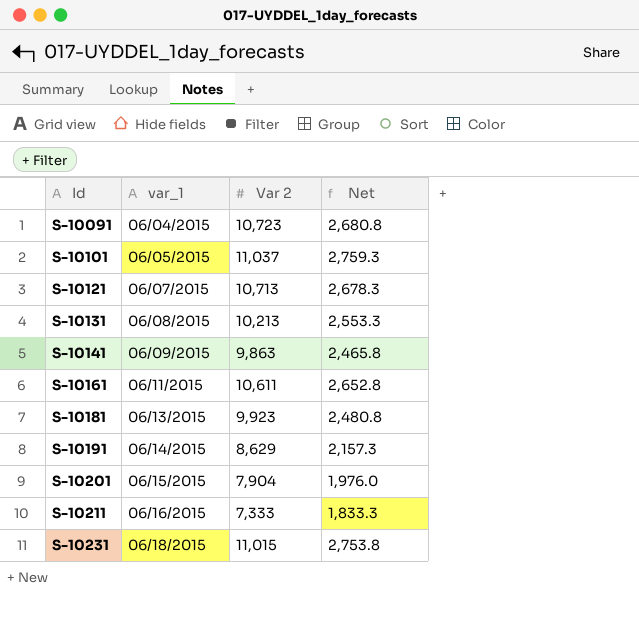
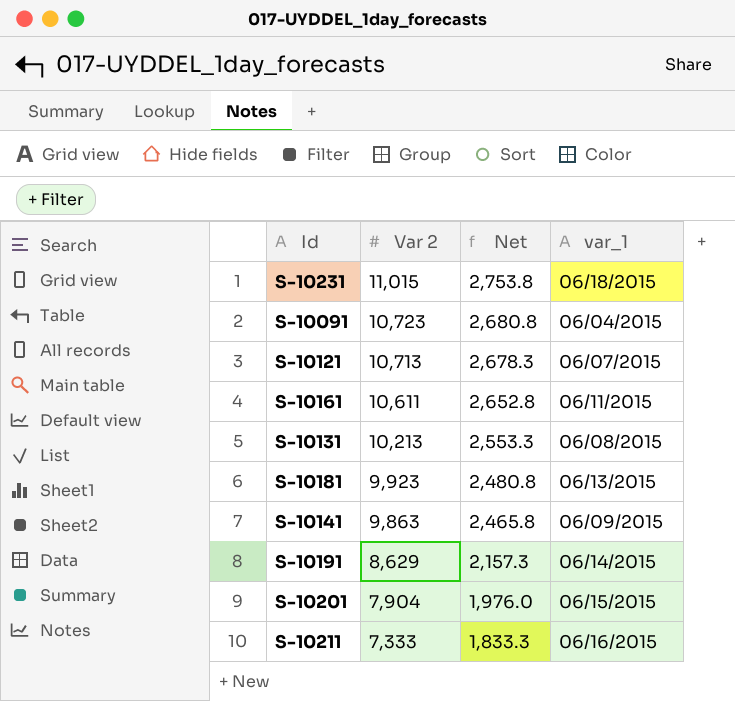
row order: Id ascending -> Var 2 descending
column var_1 | position: 2 -> 4
row S-10101: 06/05/2015 | 11,037 | 2,759.3 -> none

